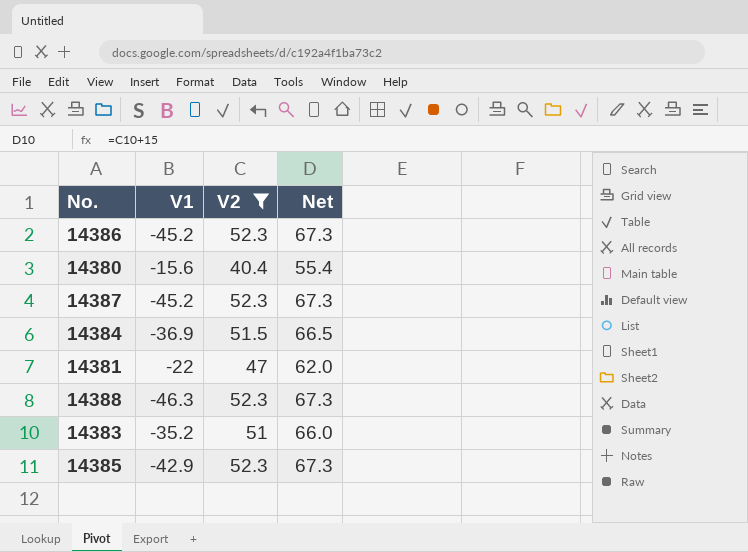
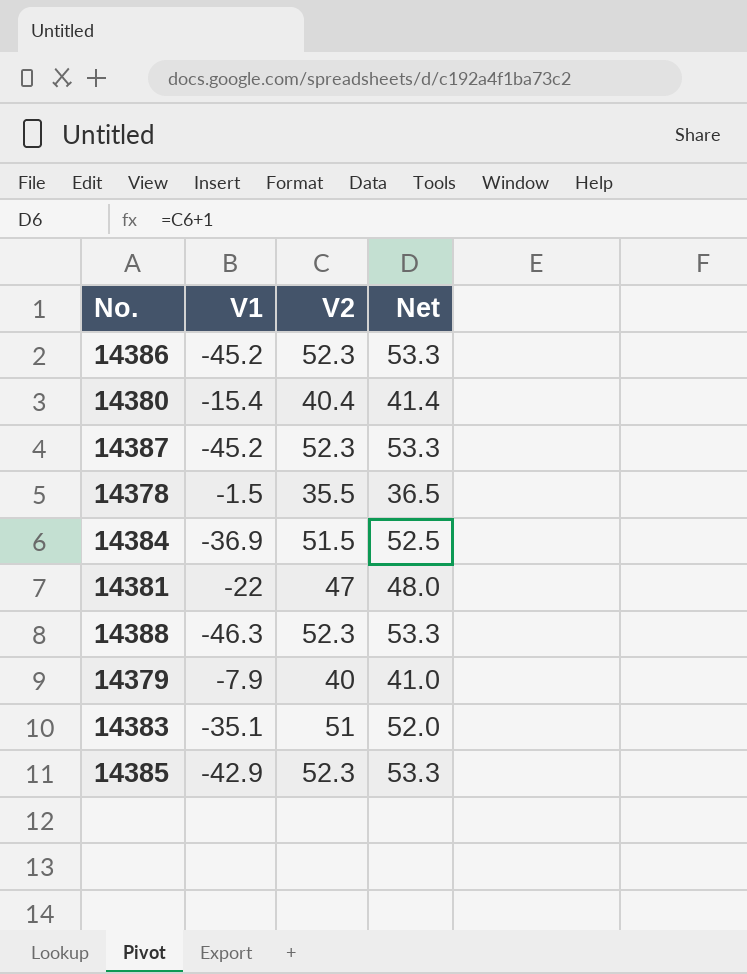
filter: V2 >= 40.4 -> none
column Net | formula: [V2] + 15 -> [V2] + 1
14380 | V1: -15.6 -> -15.4
14383 | V1: -35.2 -> -35.1

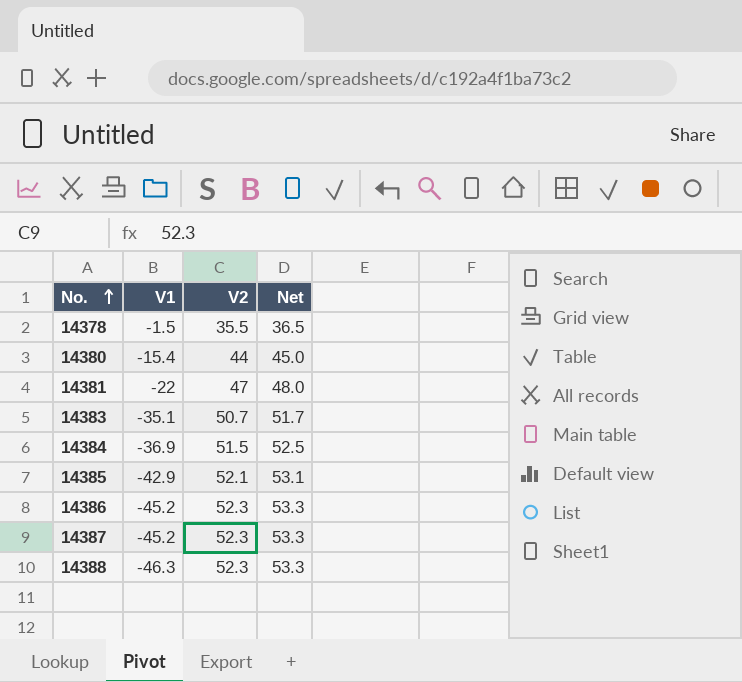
row order: none -> No. ascending
row 14379: -7.9 | 40 | 41.0 -> none
14380 | V2: 40.4 -> 44
14380 | Net: 41.4 -> 45.0
14383 | V2: 51 -> 50.7
14383 | Net: 52.0 -> 51.7
14385 | V2: 52.3 -> 52.1
14385 | Net: 53.3 -> 53.1

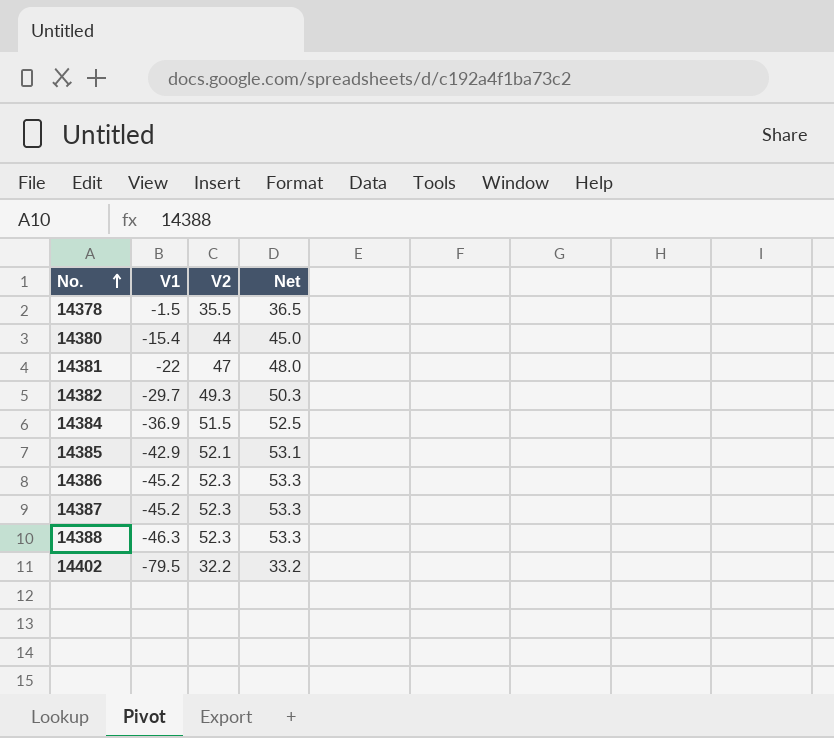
row 14383: -35.1 | 50.7 | 51.7 -> none
row 14382: none -> -29.7 | 49.3 | 50.3
row 14402: none -> -79.5 | 32.2 | 33.2

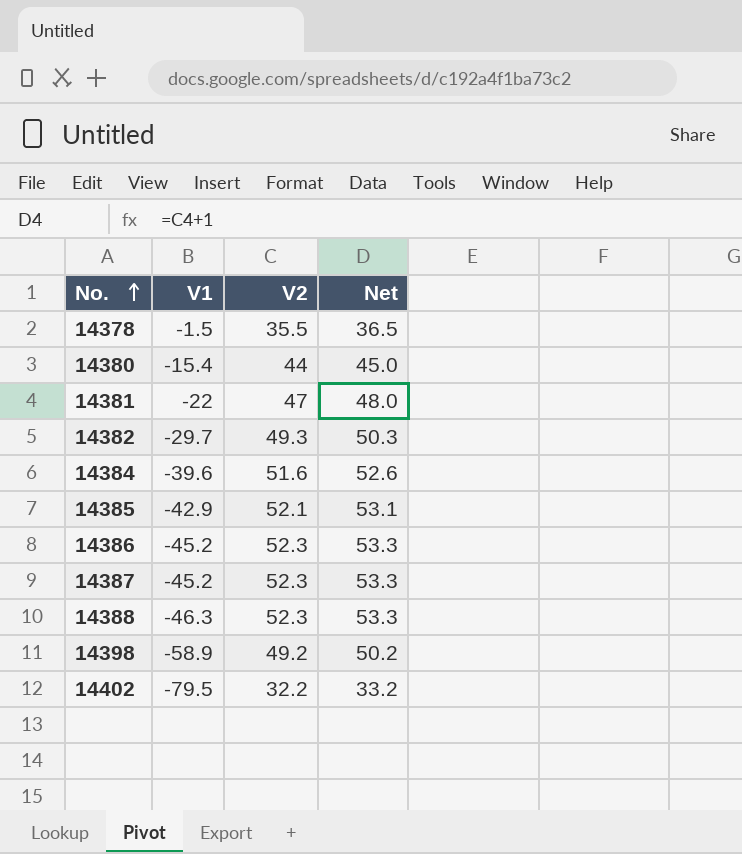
14384 | V1: -36.9 -> -39.6
14384 | V2: 51.5 -> 51.6
14384 | Net: 52.5 -> 52.6
row 14398: none -> -58.9 | 49.2 | 50.2

